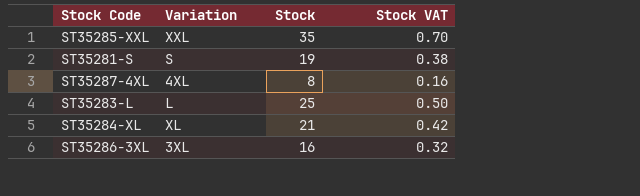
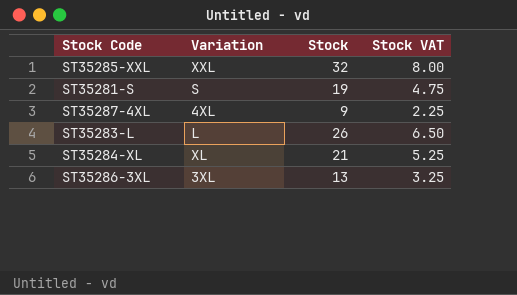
column Stock VAT | formula: [Stock] * 0.02 -> [Stock] * 0.25
ST35285-XXL | Stock: 35 -> 32
ST35287-4XL | Stock: 8 -> 9
ST35283-L | Stock: 25 -> 26
ST35286-3XL | Stock: 16 -> 13

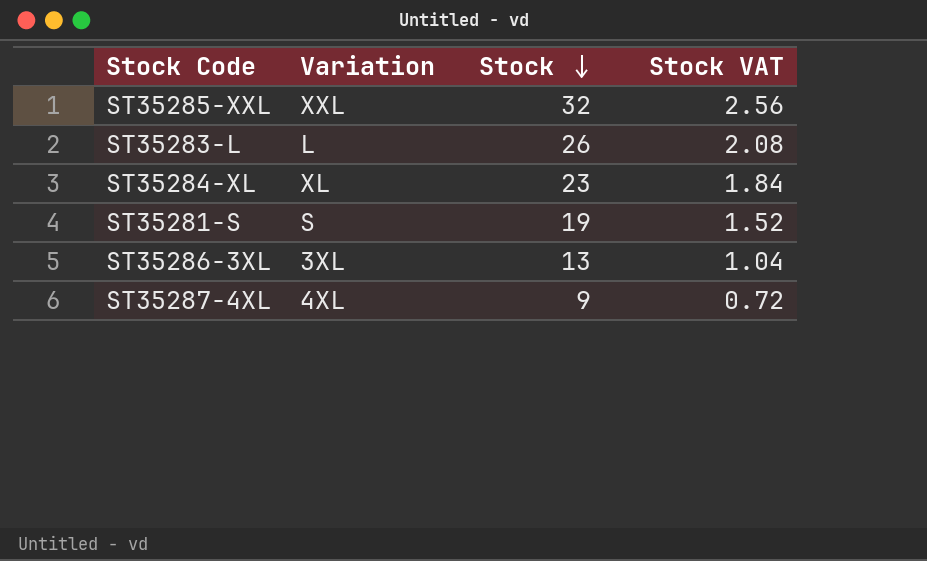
row order: none -> Stock descending
column Stock VAT | formula: [Stock] * 0.25 -> [Stock] * 0.08
ST35284-XL | Stock: 21 -> 23

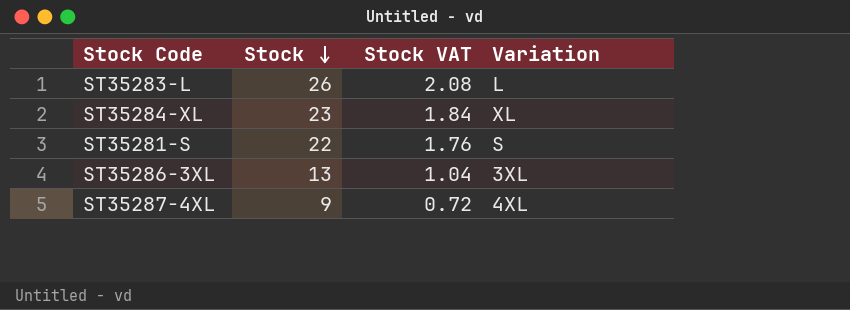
column Variation | position: 2 -> 4
row ST35285-XXL: XXL | 32 | 2.56 -> none
ST35281-S | Stock: 19 -> 22
ST35281-S | Stock VAT: 1.52 -> 1.76

